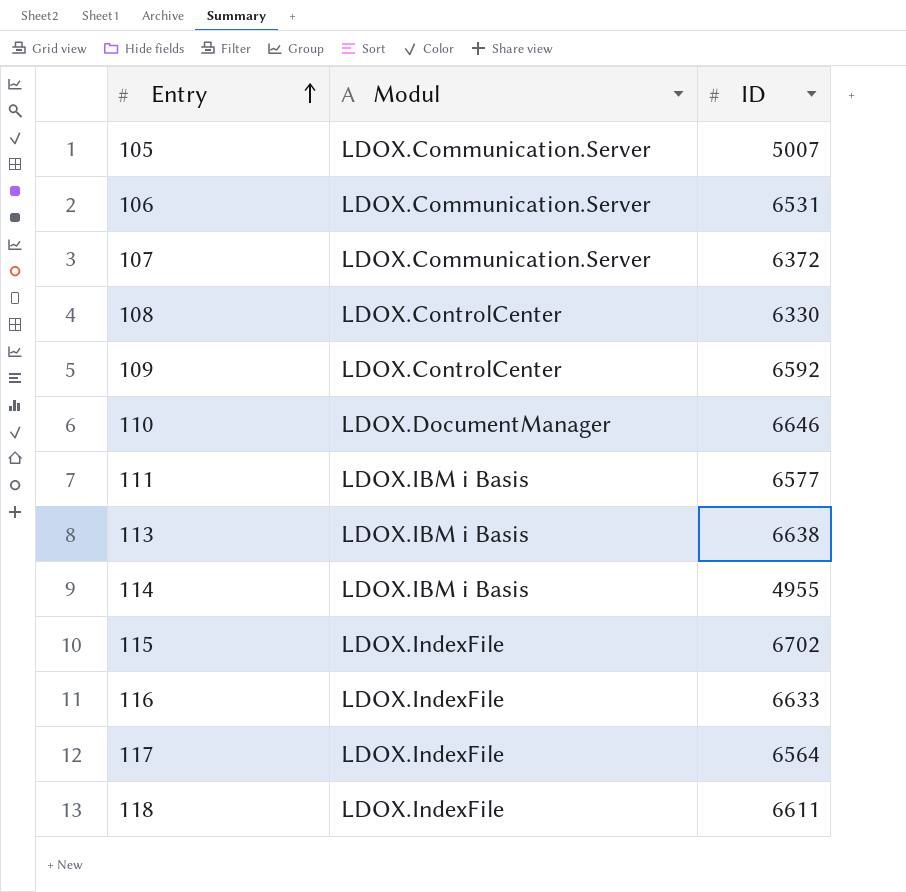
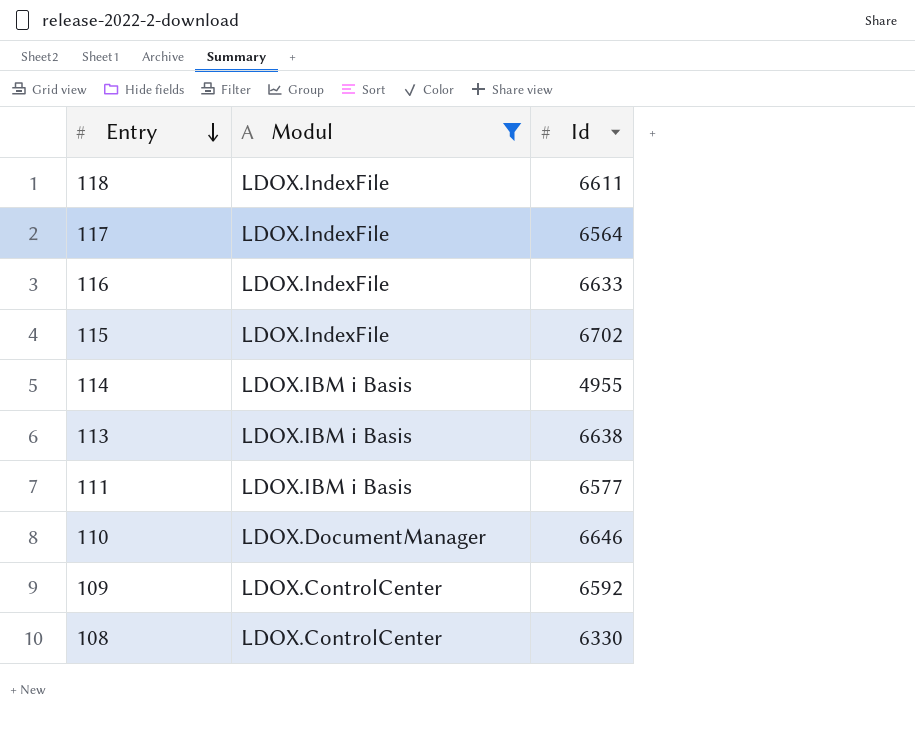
filter: none -> Modul != LDOX.Communication.Server
row order: Entry ascending -> Entry descending
column name: ID -> Id

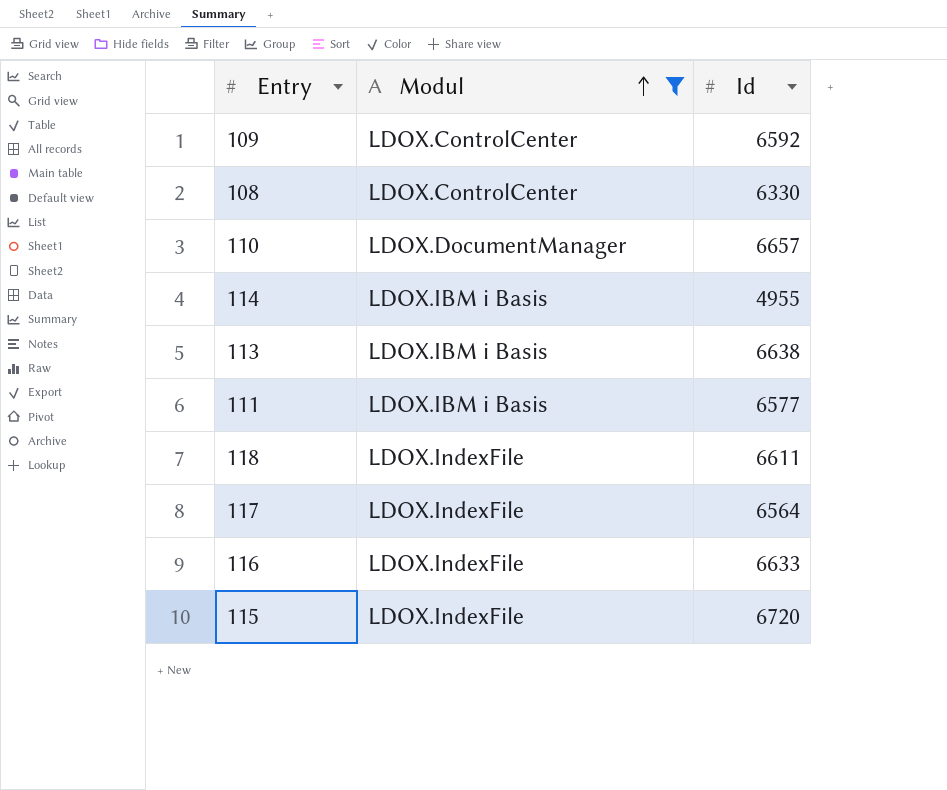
row order: Entry descending -> Modul ascending
110 | Id: 6646 -> 6657
115 | Id: 6702 -> 6720

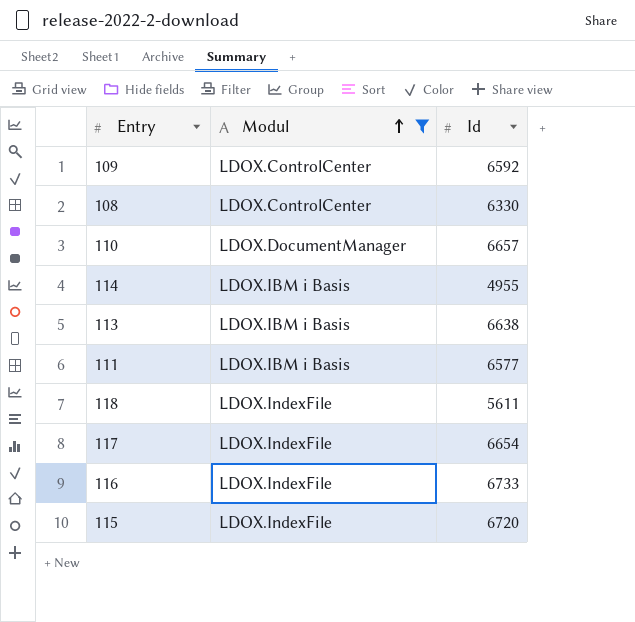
118 | Id: 6611 -> 5611
117 | Id: 6564 -> 6654
116 | Id: 6633 -> 6733

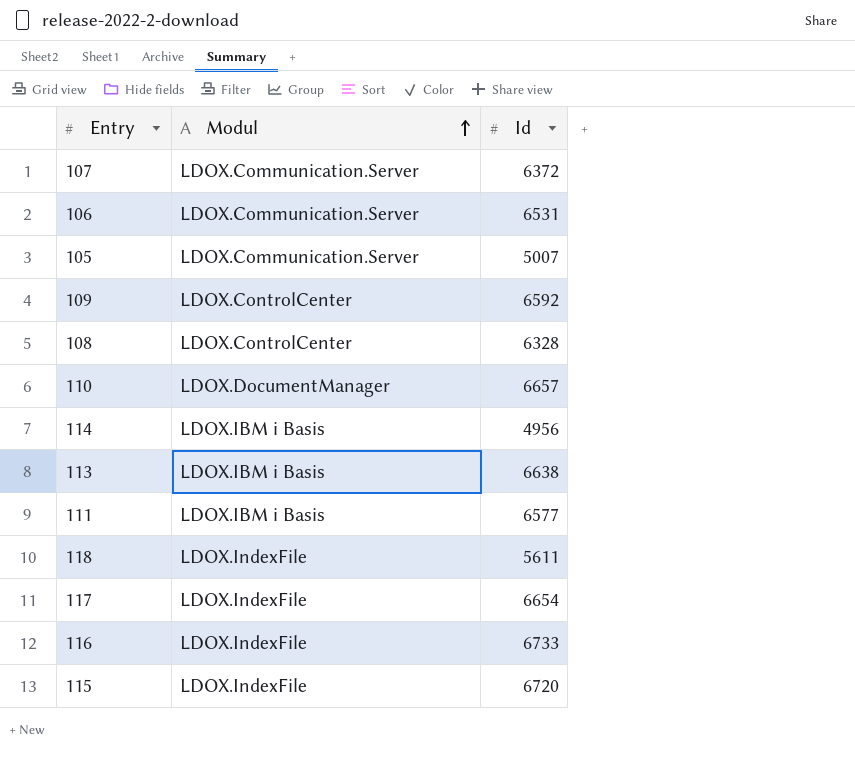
filter: Modul != LDOX.Communication.Server -> none
108 | Id: 6330 -> 6328
114 | Id: 4955 -> 4956

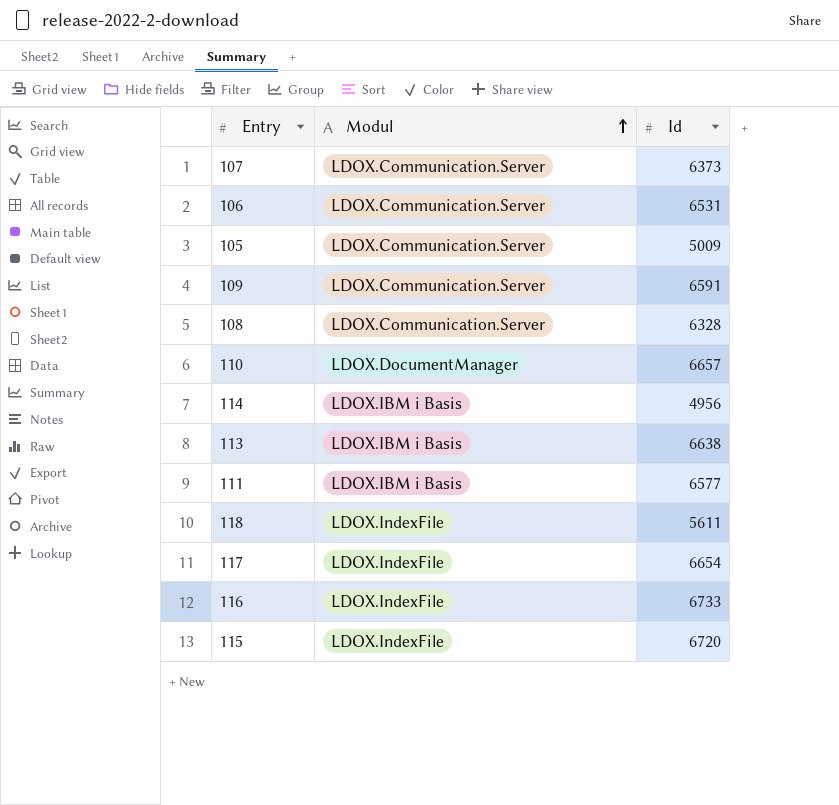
107 | Id: 6372 -> 6373
105 | Id: 5007 -> 5009
109 | Modul: LDOX.ControlCenter -> LDOX.Communication.Server
109 | Id: 6592 -> 6591
108 | Modul: LDOX.ControlCenter -> LDOX.Communication.Server

